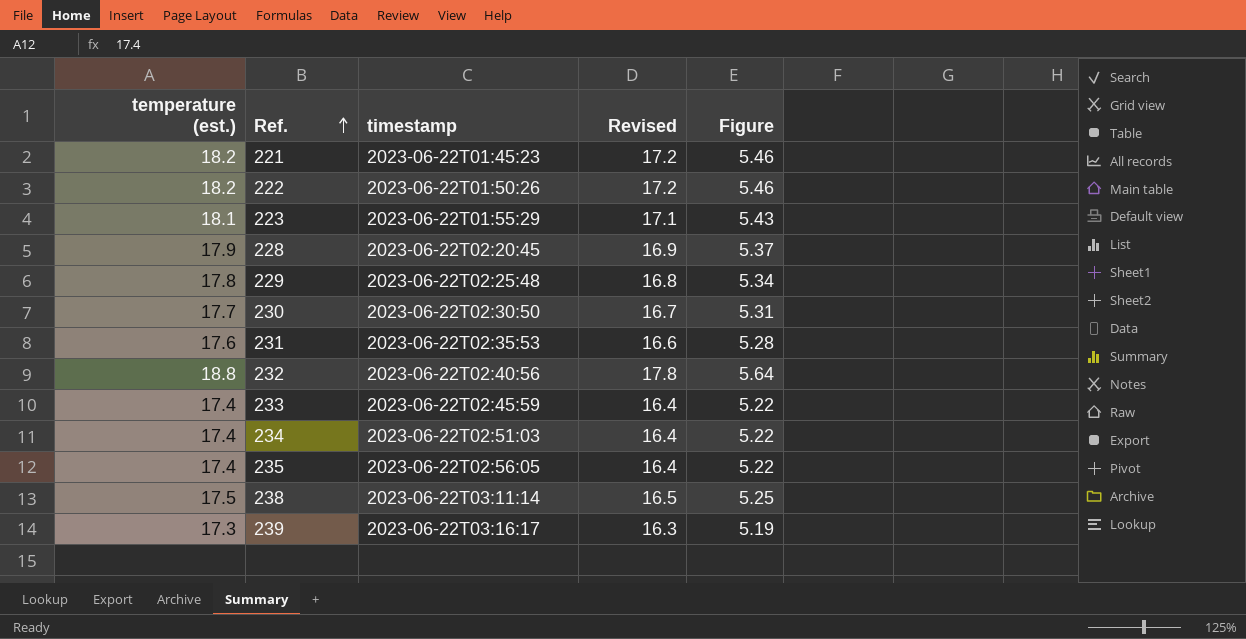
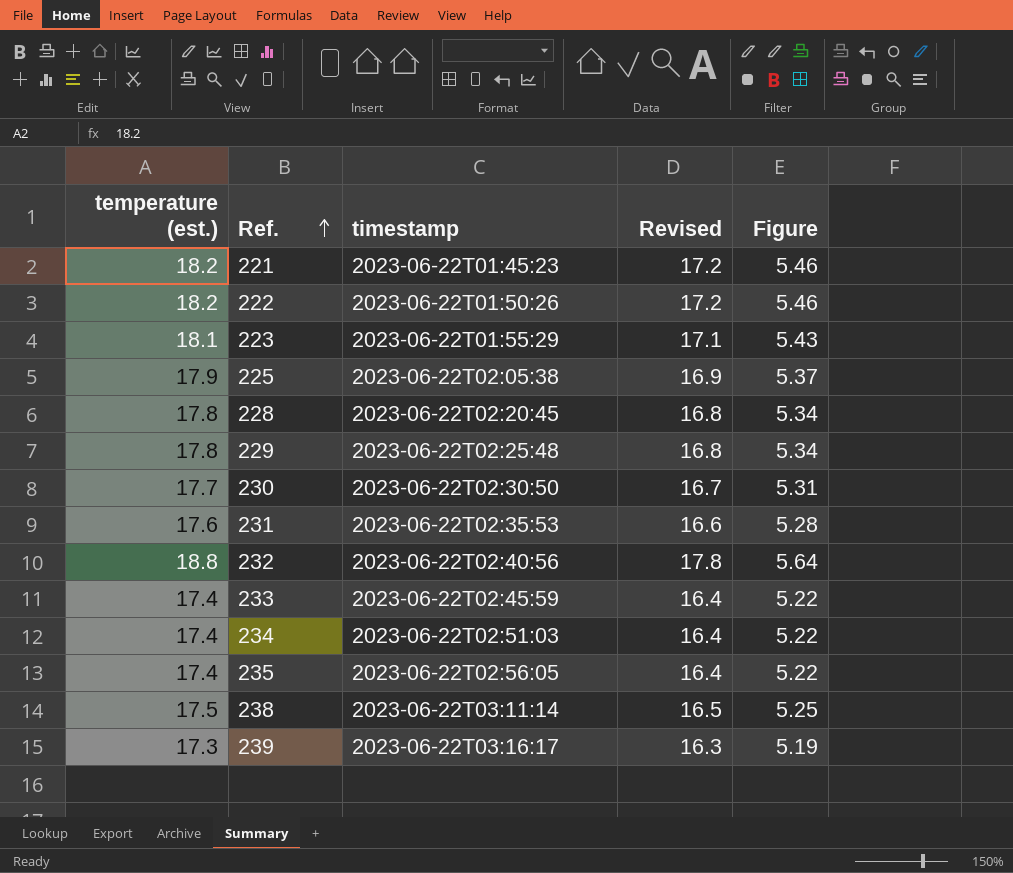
row 225: none -> 17.9 | 2023-06-22T02:05:38 | 16.9 | 5.37
228 | temperature (est.): 17.9 -> 17.8
228 | Revised: 16.9 -> 16.8
228 | Figure: 5.37 -> 5.34

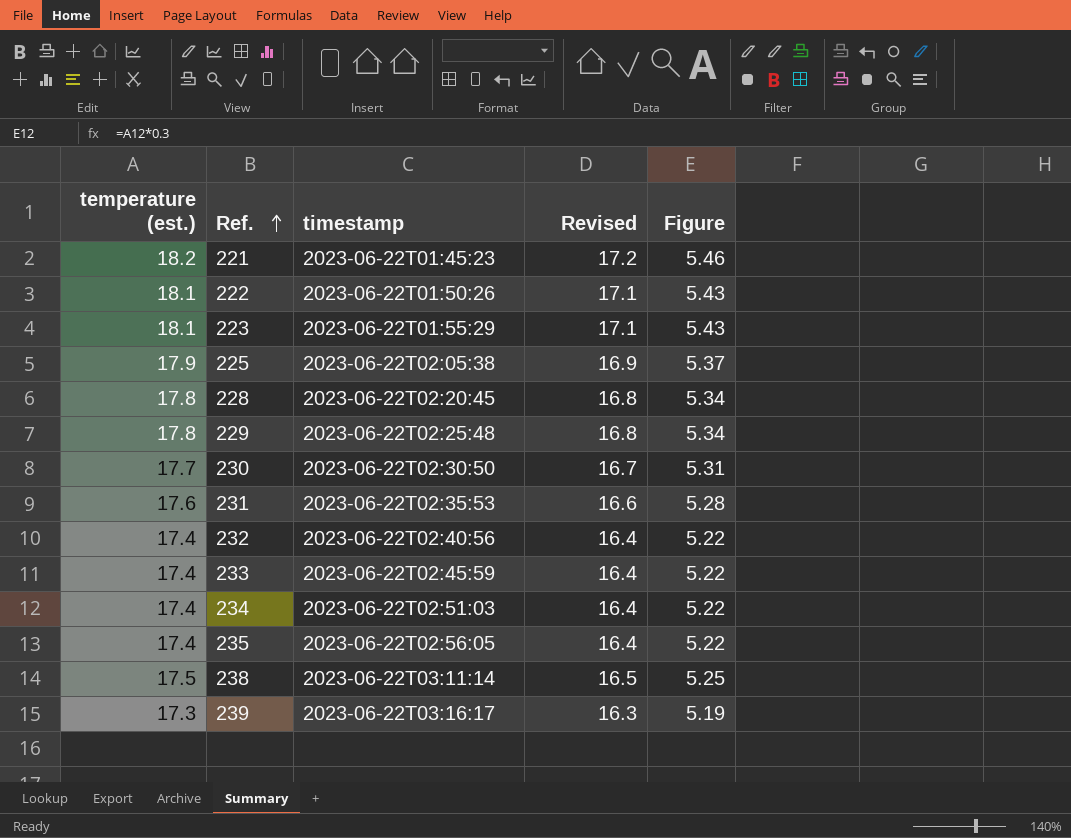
222 | temperature (est.): 18.2 -> 18.1
222 | Revised: 17.2 -> 17.1
222 | Figure: 5.46 -> 5.43
232 | temperature (est.): 18.8 -> 17.4
232 | Revised: 17.8 -> 16.4
232 | Figure: 5.64 -> 5.22

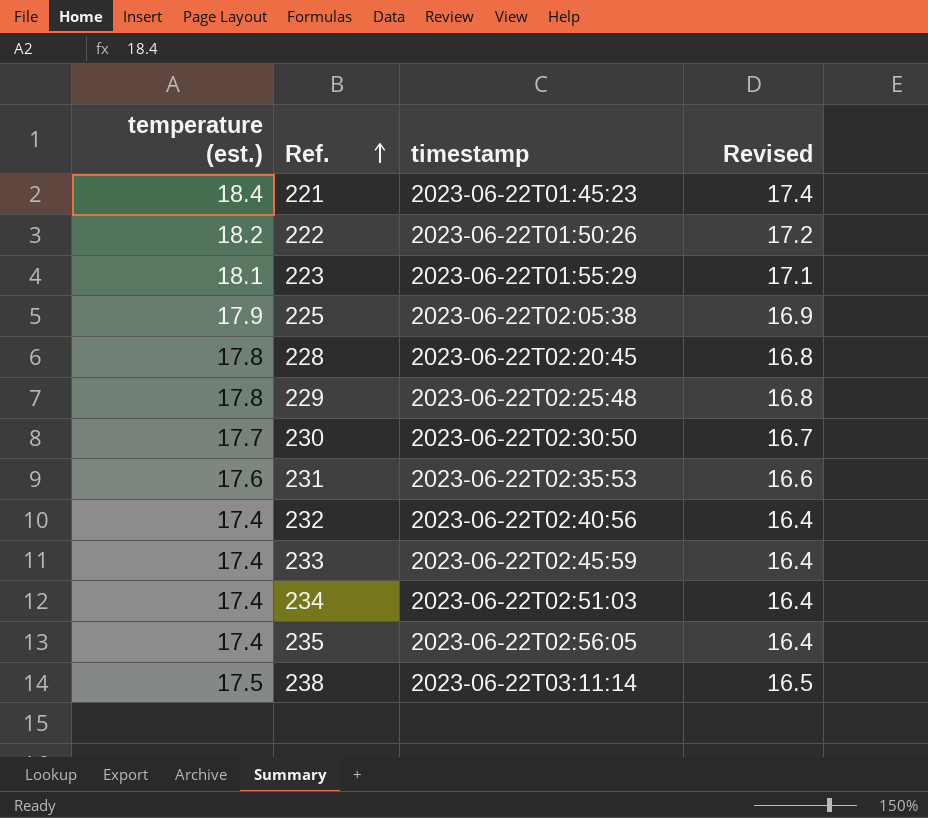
column Figure | formula: [temperature (est.)] * 0.3 -> none
row 239: 17.3 | 2023-06-22T03:16:17 | 16.3 | 5.19 -> none
221 | temperature (est.): 18.2 -> 18.4
221 | Revised: 17.2 -> 17.4
222 | temperature (est.): 18.1 -> 18.2
222 | Revised: 17.1 -> 17.2

